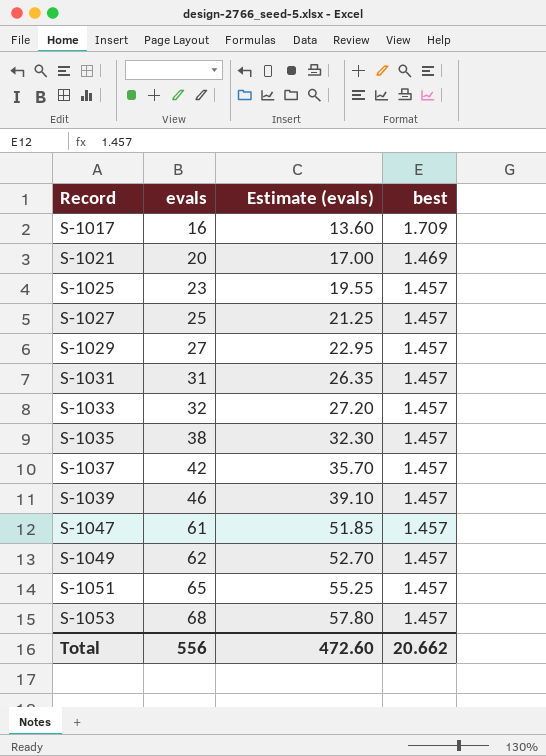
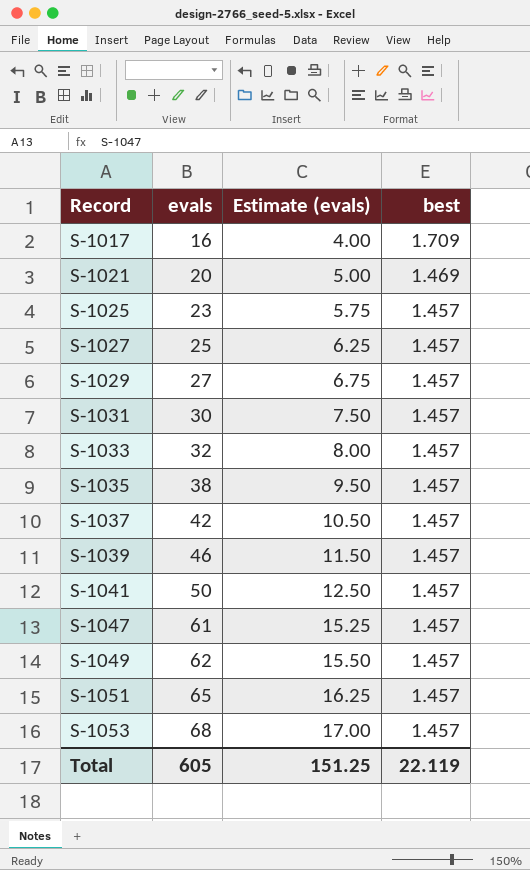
column Estimate (evals) | formula: [evals] * 0.85 -> [evals] * 0.25
S-1031 | evals: 31 -> 30
row S-1041: none -> 50 | 12.50 | 1.457
Total | evals: 556 -> 605
Total | Estimate (evals): 472.60 -> 151.25
Total | best: 20.662 -> 22.119

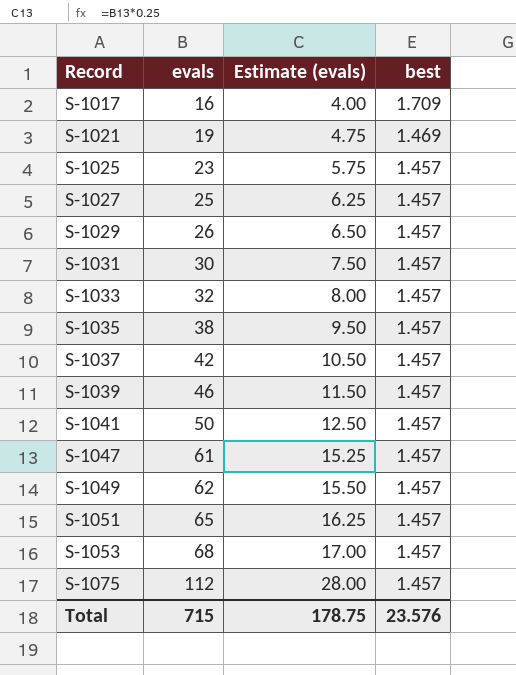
S-1021 | evals: 20 -> 19
S-1021 | Estimate (evals): 5.00 -> 4.75
S-1029 | evals: 27 -> 26
S-1029 | Estimate (evals): 6.75 -> 6.50
row S-1075: none -> 112 | 28.00 | 1.457
Total | evals: 605 -> 715
Total | Estimate (evals): 151.25 -> 178.75
Total | best: 22.119 -> 23.576

